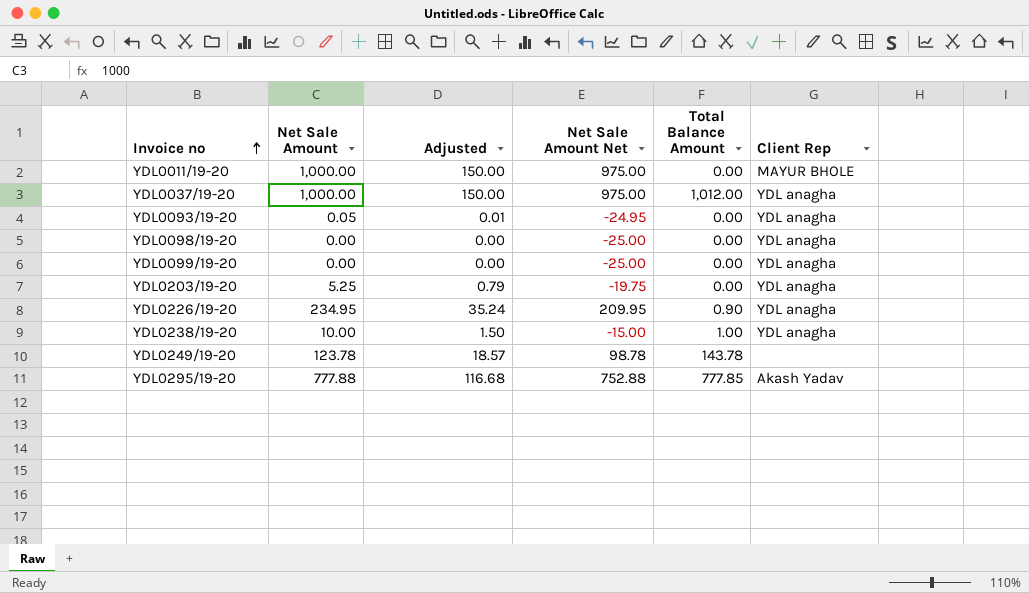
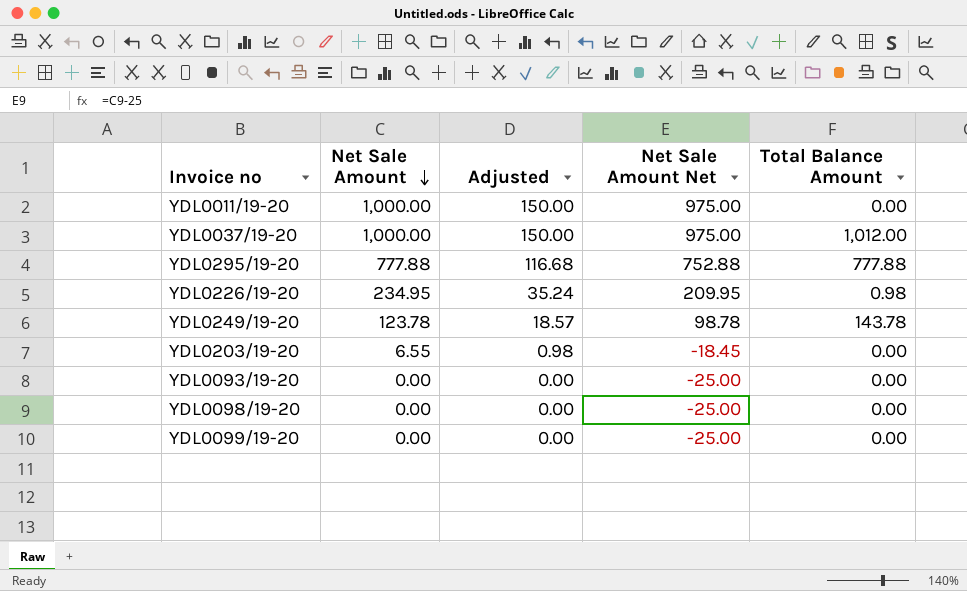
row order: Invoice no ascending -> Net Sale Amount descending
column Client Rep | position: 6 -> none
row YDL0238/19-20: 10.00 | 1.50 | -15.00 | 1.00 | YDL anagha -> none
YDL0295/19-20 | Total Balance Amount: 777.85 -> 777.88
YDL0226/19-20 | Total Balance Amount: 0.90 -> 0.98
YDL0203/19-20 | Net Sale Amount: 5.25 -> 6.55
YDL0203/19-20 | Adjusted: 0.79 -> 0.98
YDL0203/19-20 | Net Sale Amount Net: -19.75 -> -18.45
YDL0093/19-20 | Net Sale Amount: 0.05 -> 0.00
YDL0093/19-20 | Adjusted: 0.01 -> 0.00
YDL0093/19-20 | Net Sale Amount Net: -24.95 -> -25.00

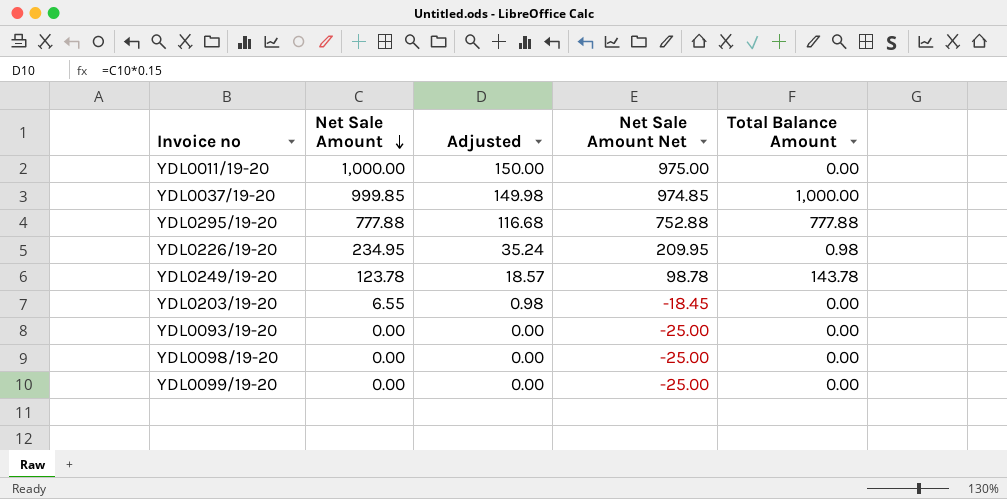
YDL0037/19-20 | Net Sale Amount: 1,000.00 -> 999.85
YDL0037/19-20 | Adjusted: 150.00 -> 149.98
YDL0037/19-20 | Net Sale Amount Net: 975.00 -> 974.85
YDL0037/19-20 | Total Balance Amount: 1,012.00 -> 1,000.00

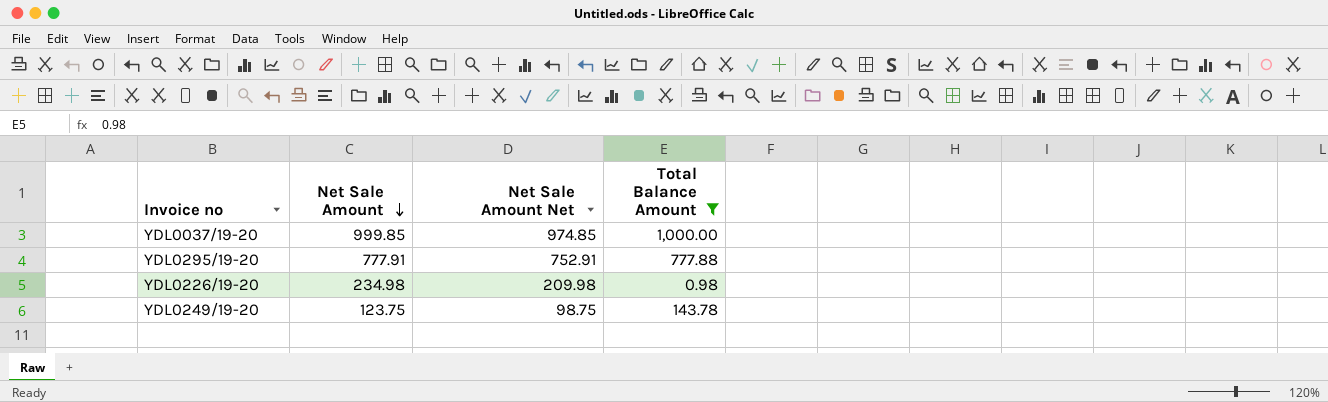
filter: none -> Total Balance Amount != 0.00
column Adjusted | formula: [Net Sale Amount] * 0.15 -> none
YDL0295/19-20 | Net Sale Amount: 777.88 -> 777.91
YDL0295/19-20 | Net Sale Amount Net: 752.88 -> 752.91
YDL0226/19-20 | Net Sale Amount: 234.95 -> 234.98
YDL0226/19-20 | Net Sale Amount Net: 209.95 -> 209.98
YDL0249/19-20 | Net Sale Amount: 123.78 -> 123.75
YDL0249/19-20 | Net Sale Amount Net: 98.78 -> 98.75

